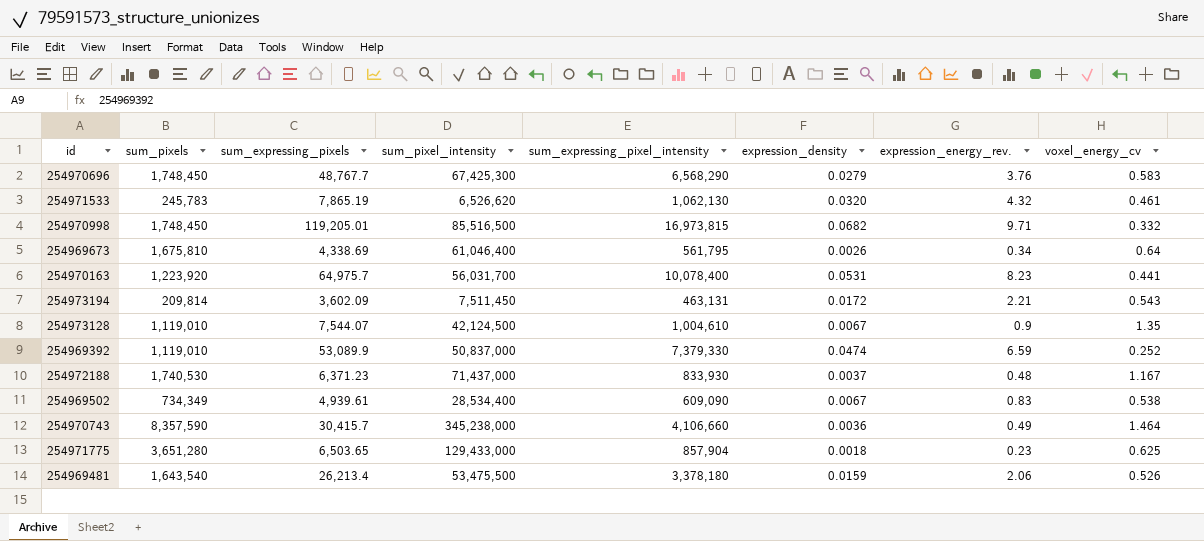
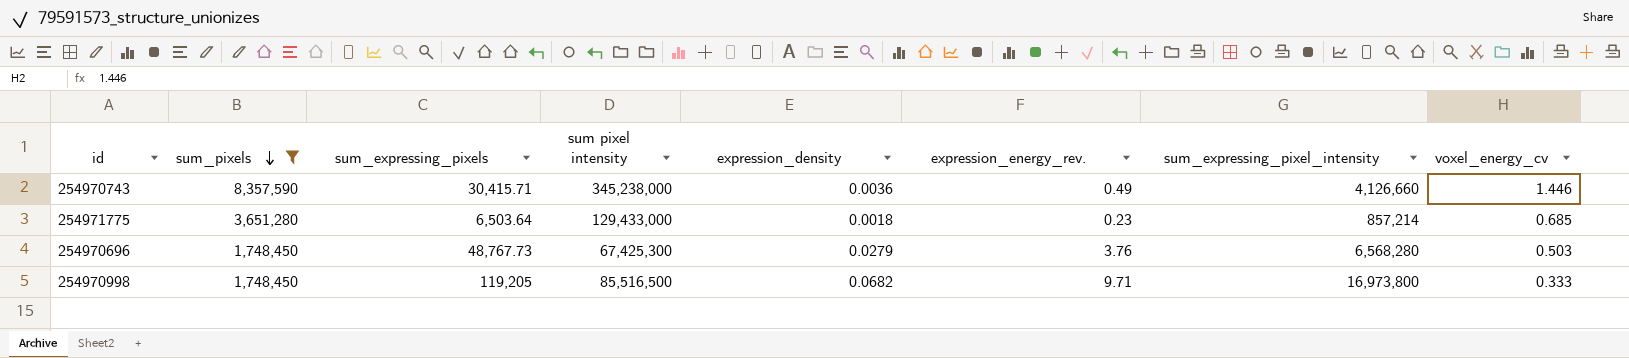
filter: none -> sum_pixels >= 1,748,450
row order: none -> sum_pixels descending
column name: sum_pixel_intensity -> sum pixel intensity
column sum_expressing_pixel_intensity | position: 5 -> 7
254970743 | sum_expressing_pixels: 30,415.7 -> 30,415.71
254970743 | sum_expressing_pixel_intensity: 4,106,660 -> 4,126,660
254970743 | voxel_energy_cv: 1.464 -> 1.446
254971775 | sum_expressing_pixels: 6,503.65 -> 6,503.64
254971775 | sum_expressing_pixel_intensity: 857,904 -> 857,214
254971775 | voxel_energy_cv: 0.625 -> 0.685
254970696 | sum_expressing_pixels: 48,767.7 -> 48,767.73
254970696 | sum_expressing_pixel_intensity: 6,568,290 -> 6,568,280
254970696 | voxel_energy_cv: 0.583 -> 0.503
254970998 | sum_expressing_pixels: 119,205.01 -> 119,205
254970998 | sum_expressing_pixel_intensity: 16,973,815 -> 16,973,800
254970998 | voxel_energy_cv: 0.332 -> 0.333

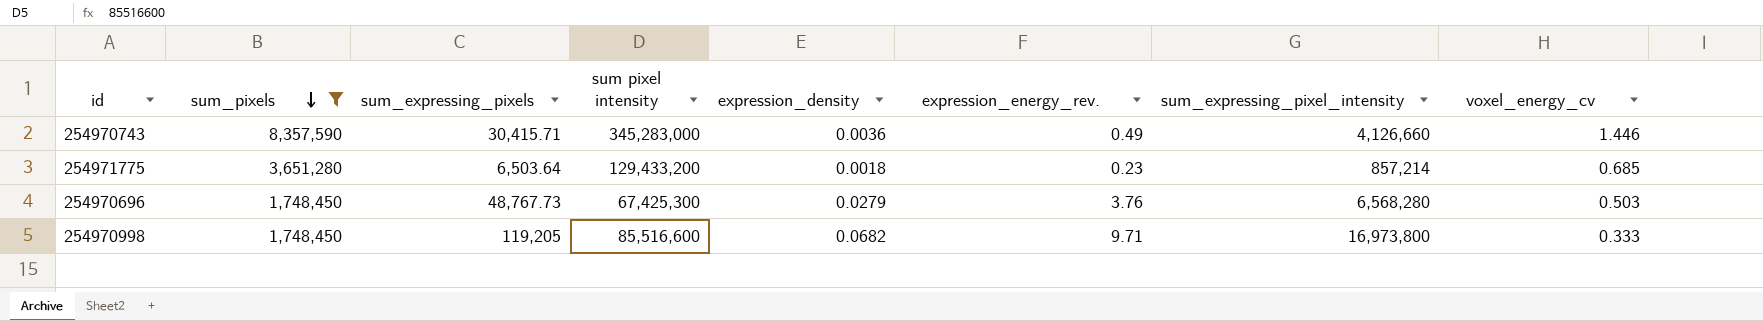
254970743 | sum pixel intensity: 345,238,000 -> 345,283,000
254971775 | sum pixel intensity: 129,433,000 -> 129,433,200
254970998 | sum pixel intensity: 85,516,500 -> 85,516,600

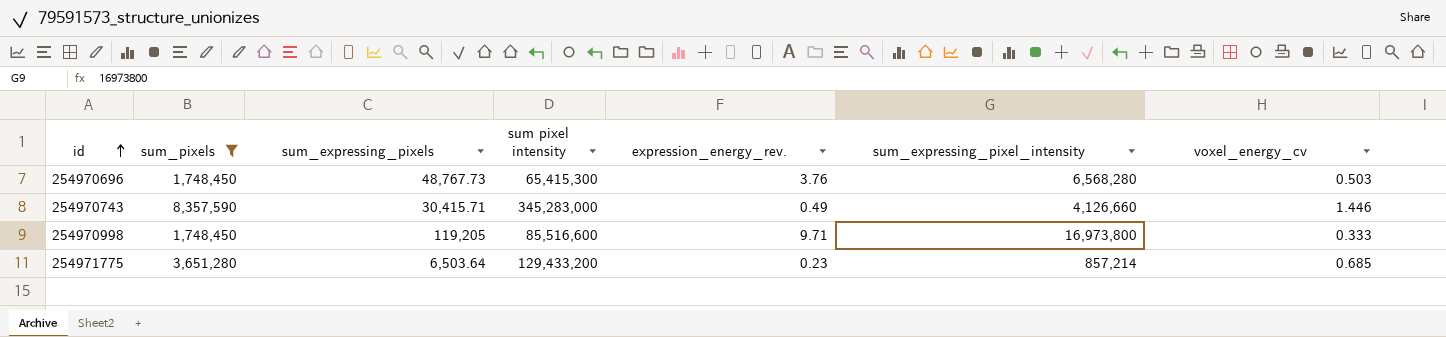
row order: sum_pixels descending -> id ascending
column expression_density | formula: [sum_expressing_pixels] / [sum_pixels] -> none
254970696 | sum pixel intensity: 67,425,300 -> 65,415,300

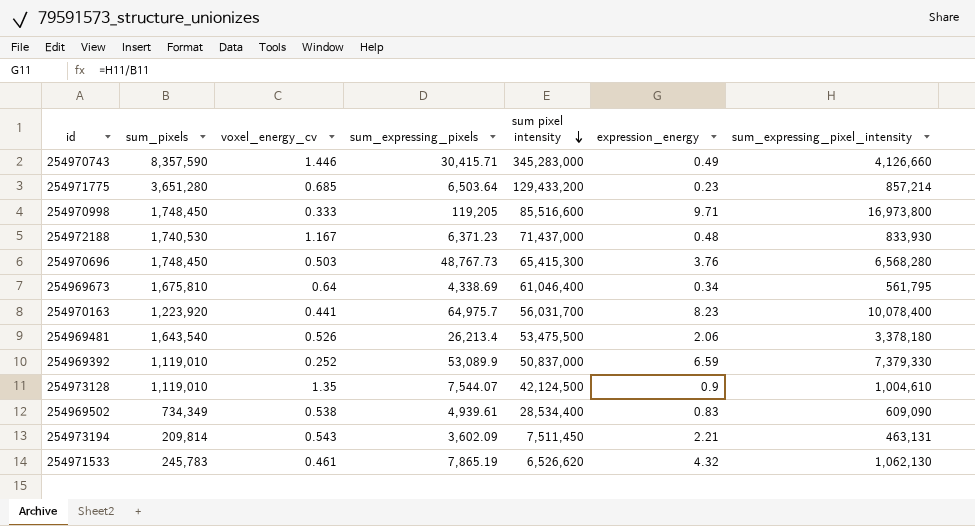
filter: sum_pixels >= 1,748,450 -> none
row order: id ascending -> sum pixel intensity descending
column voxel_energy_cv | position: 7 -> 3
column name: expression_energy_rev. -> expression_energy

